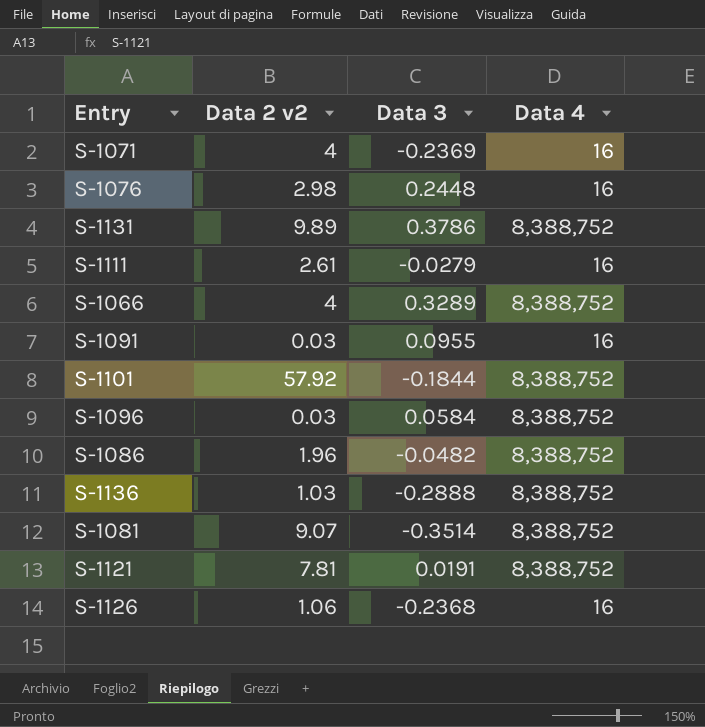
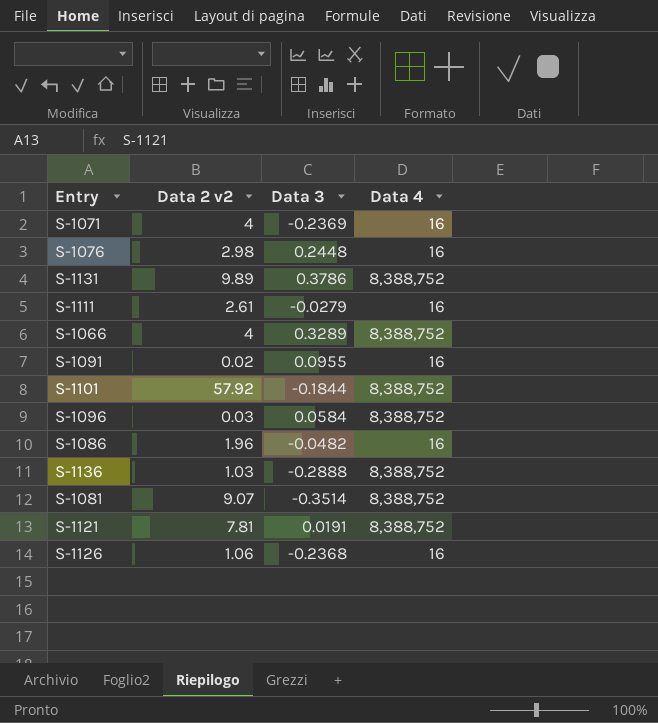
S-1091 | Data 2 v2: 0.03 -> 0.02
S-1086 | Data 4: 8,388,752 -> 16

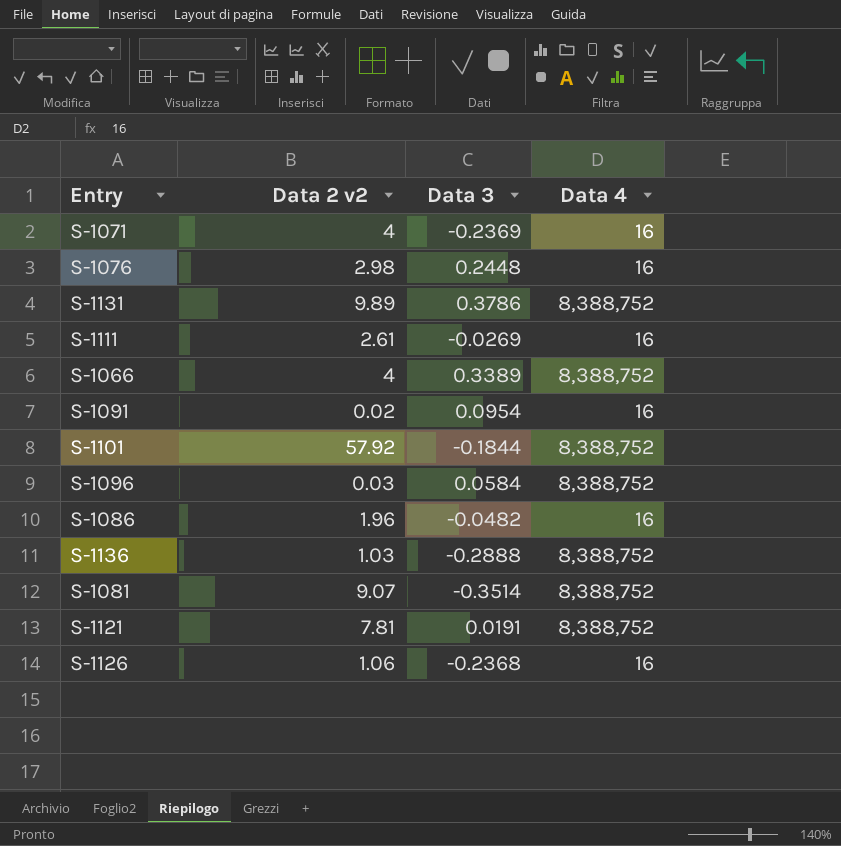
S-1111 | Data 3: -0.0279 -> -0.0269
S-1066 | Data 3: 0.3289 -> 0.3389
S-1091 | Data 3: 0.0955 -> 0.0954

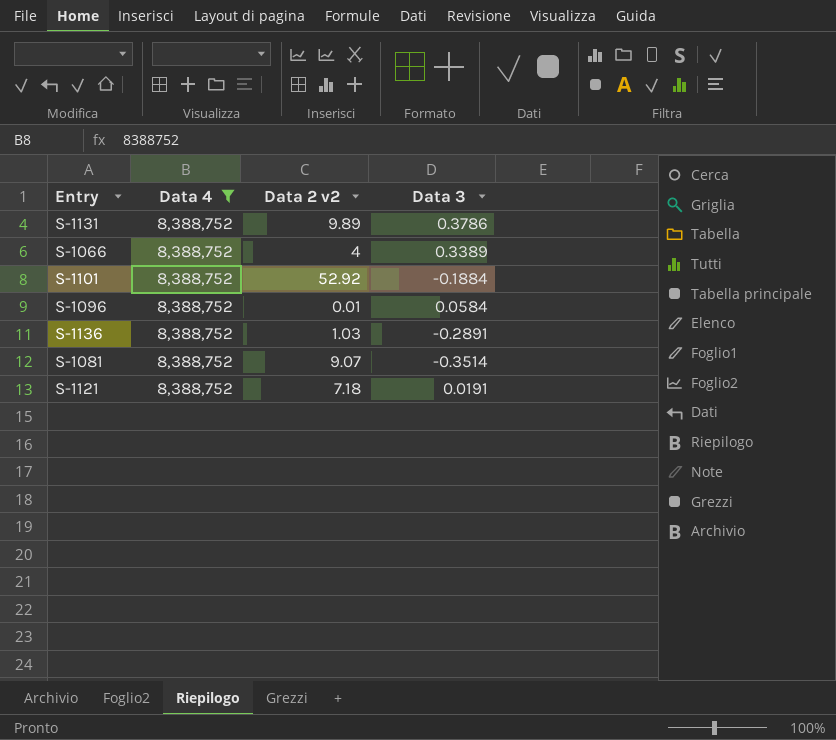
filter: none -> Data 4 = 8,388,752
column Data 4 | position: 4 -> 2
S-1101 | Data 2 v2: 57.92 -> 52.92
S-1101 | Data 3: -0.1844 -> -0.1884
S-1096 | Data 2 v2: 0.03 -> 0.01
S-1136 | Data 3: -0.2888 -> -0.2891
S-1121 | Data 2 v2: 7.81 -> 7.18

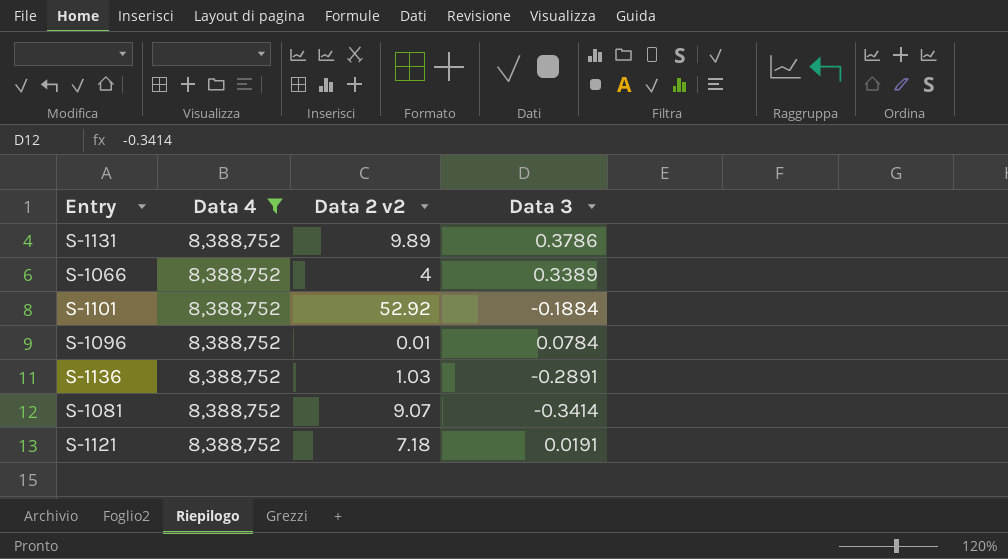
S-1096 | Data 3: 0.0584 -> 0.0784
S-1081 | Data 3: -0.3514 -> -0.3414

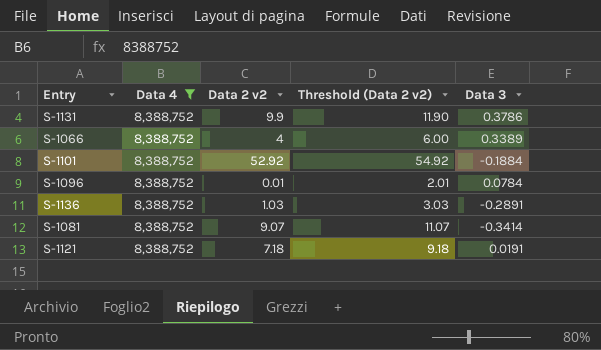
column Threshold (Data 2 v2) | formula: none -> [Data 2 v2] + 2
S-1131 | Data 2 v2: 9.89 -> 9.9

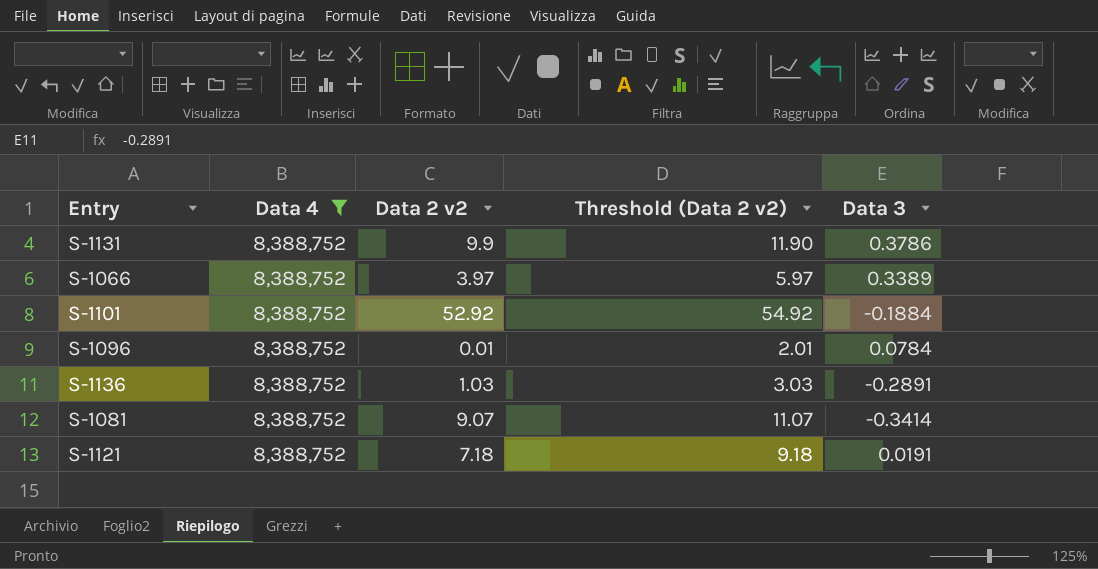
S-1066 | Data 2 v2: 4 -> 3.97
S-1066 | Threshold (Data 2 v2): 6.00 -> 5.97

